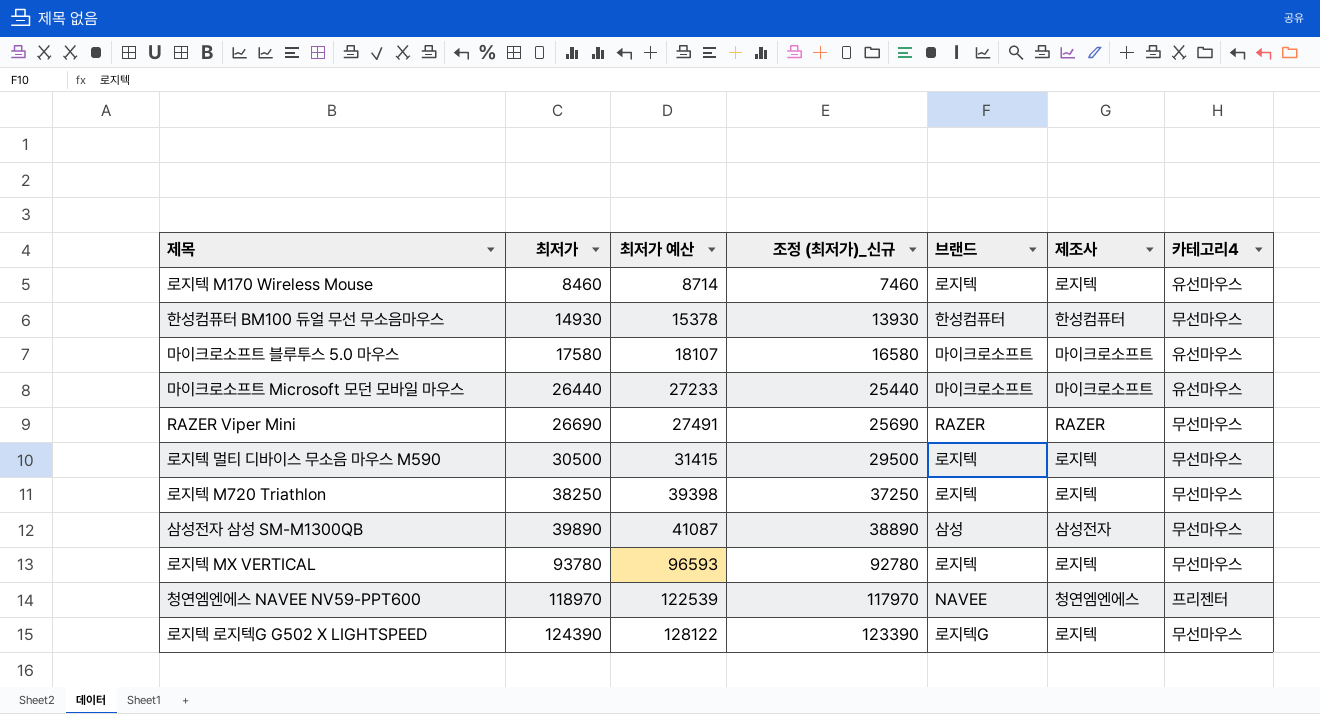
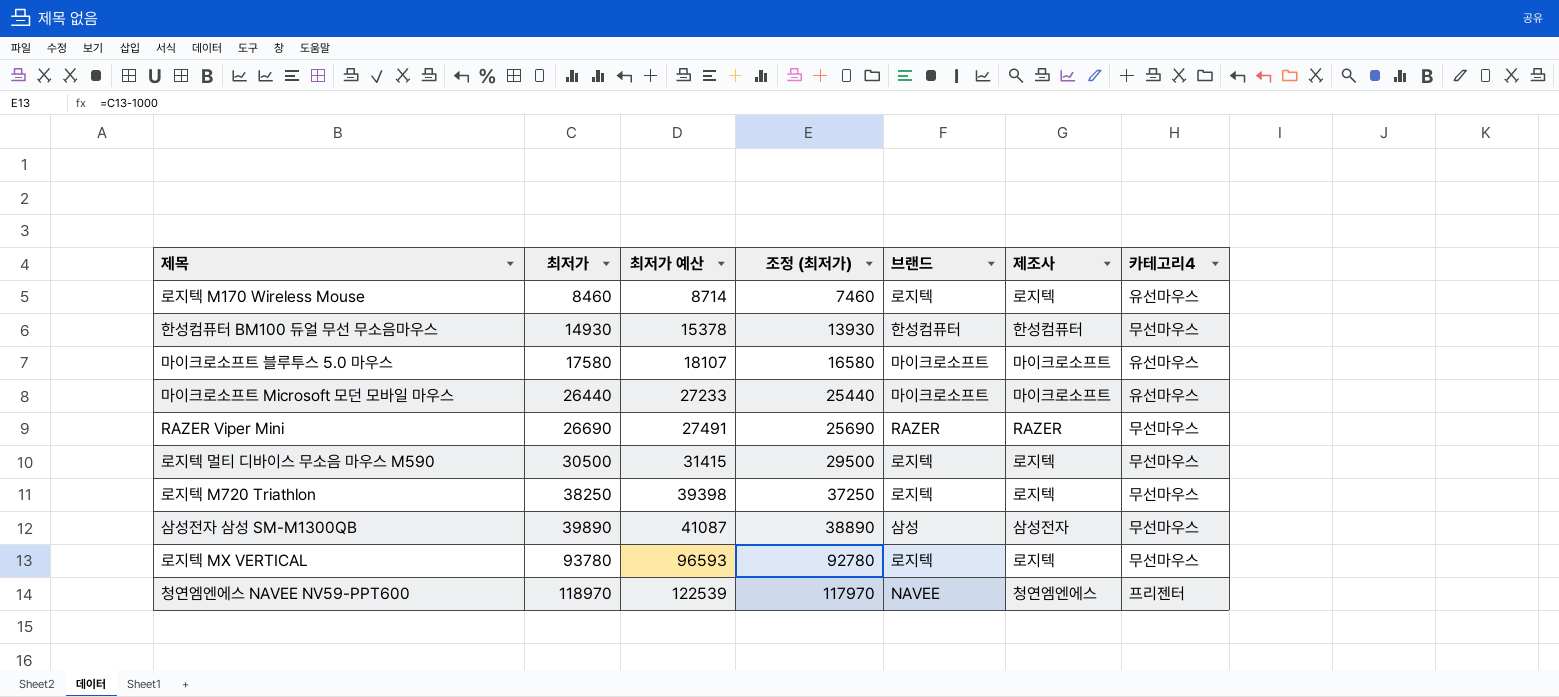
column name: 조정 (최저가)_신규 -> 조정 (최저가)
row 로지텍 로지텍G G502 X LIGHTSPEED: 124390 | 128122 | 123390 | 로지텍G | 로지텍 | 무선마우스 -> none

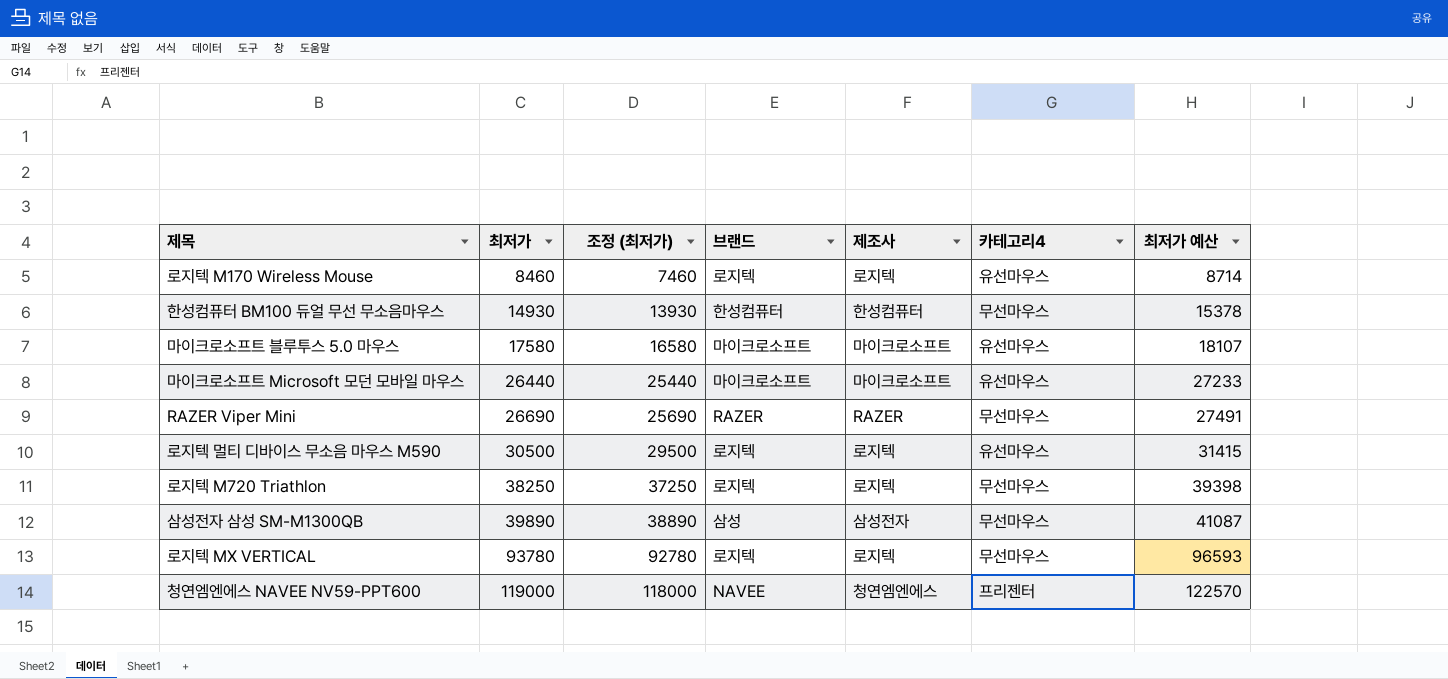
column 최저가 예산 | position: 3 -> 7
로지텍 멀티 디바이스 무소음 마우스 M590 | 카테고리4: 무선마우스 -> 유선마우스
청연엠엔에스 NAVEE NV59-PPT600 | 최저가: 118970 -> 119000
청연엠엔에스 NAVEE NV59-PPT600 | 조정 (최저가): 117970 -> 118000
청연엠엔에스 NAVEE NV59-PPT600 | 최저가 예산: 122539 -> 122570

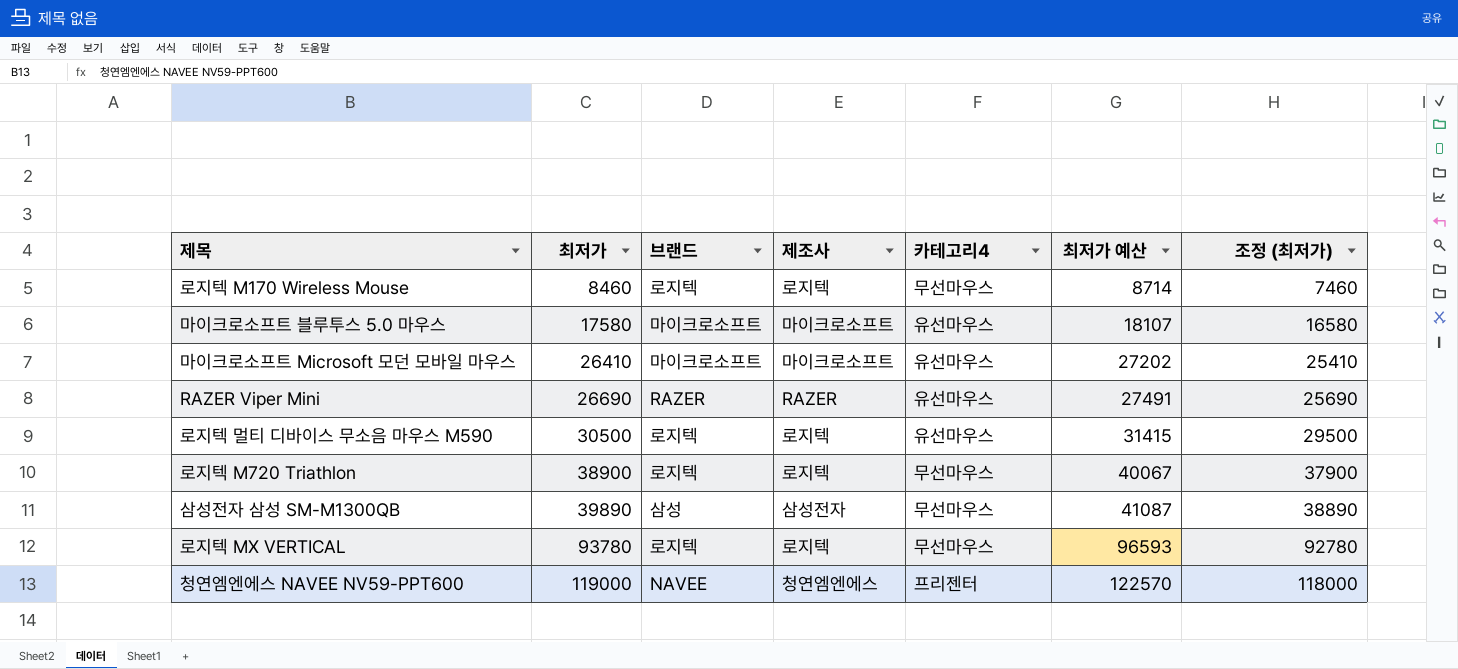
column 조정 (최저가) | position: 3 -> 7
row 한성컴퓨터 BM100 듀얼 무선 무소음마우스: 14930 | 13930 | 한성컴퓨터 | 한성컴퓨터 | 무선마우스 | 15378 -> none
로지텍 M170 Wireless Mouse | 카테고리4: 유선마우스 -> 무선마우스
마이크로소프트 Microsoft 모던 모바일 마우스 | 최저가: 26440 -> 26410
마이크로소프트 Microsoft 모던 모바일 마우스 | 최저가 예산: 27233 -> 27202
마이크로소프트 Microsoft 모던 모바일 마우스 | 조정 (최저가): 25440 -> 25410
RAZER Viper Mini | 카테고리4: 무선마우스 -> 유선마우스
로지텍 M720 Triathlon | 최저가: 38250 -> 38900
로지텍 M720 Triathlon | 최저가 예산: 39398 -> 40067
로지텍 M720 Triathlon | 조정 (최저가): 37250 -> 37900

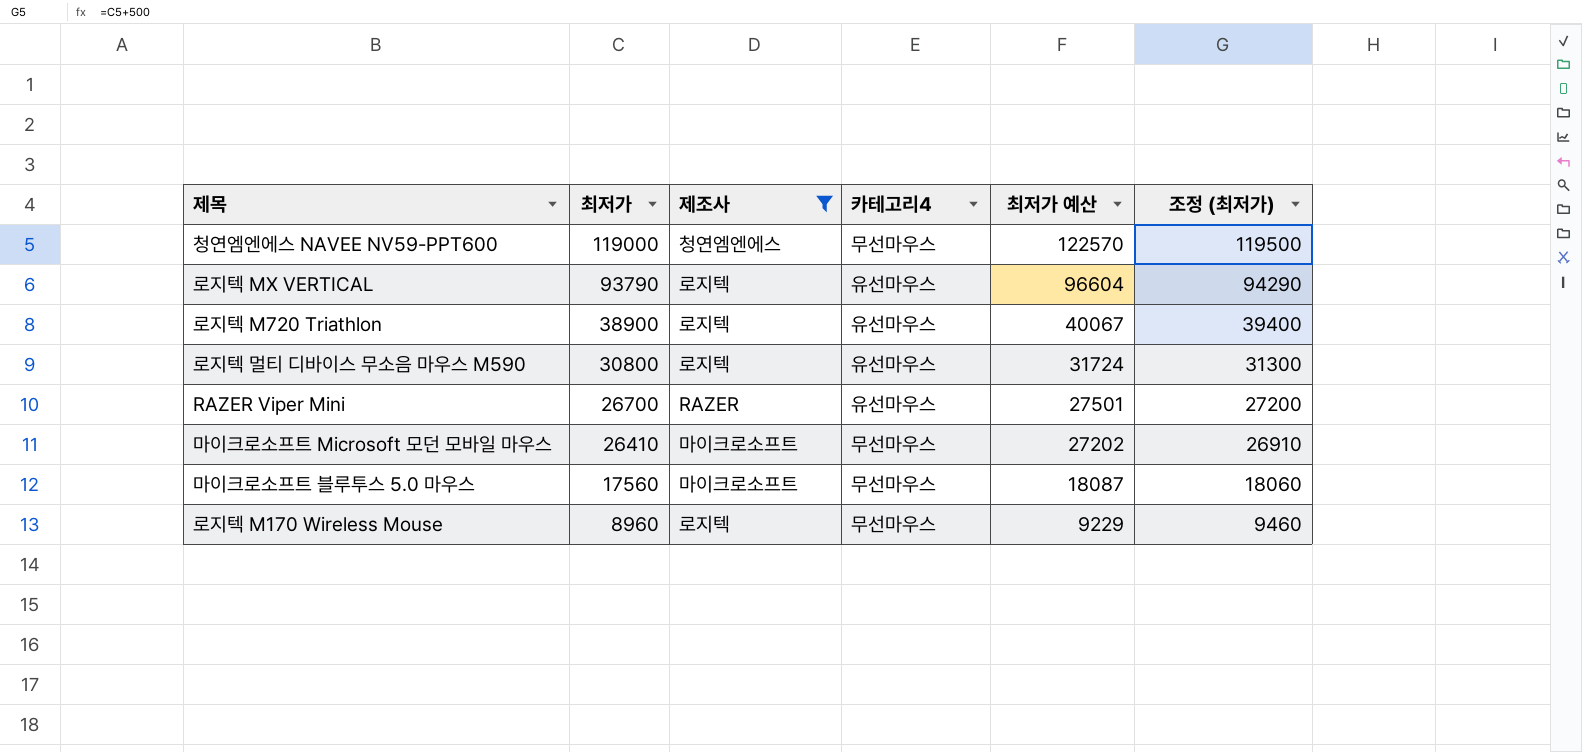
filter: none -> 제조사 != 삼성전자
row order: 최저가 ascending -> 최저가 descending
column 브랜드 | position: 3 -> none
column 조정 (최저가) | formula: [최저가] - 1000 -> [최저가] + 500
청연엠엔에스 NAVEE NV59-PPT600 | 카테고리4: 프리젠터 -> 무선마우스
로지텍 MX VERTICAL | 최저가: 93780 -> 93790
로지텍 MX VERTICAL | 카테고리4: 무선마우스 -> 유선마우스
로지텍 MX VERTICAL | 최저가 예산: 96593 -> 96604
로지텍 M720 Triathlon | 카테고리4: 무선마우스 -> 유선마우스
로지텍 멀티 디바이스 무소음 마우스 M590 | 최저가: 30500 -> 30800
로지텍 멀티 디바이스 무소음 마우스 M590 | 최저가 예산: 31415 -> 31724
RAZER Viper Mini | 최저가: 26690 -> 26700
RAZER Viper Mini | 최저가 예산: 27491 -> 27501
마이크로소프트 Microsoft 모던 모바일 마우스 | 카테고리4: 유선마우스 -> 무선마우스
마이크로소프트 블루투스 5.0 마우스 | 최저가: 17580 -> 17560
마이크로소프트 블루투스 5.0 마우스 | 카테고리4: 유선마우스 -> 무선마우스
마이크로소프트 블루투스 5.0 마우스 | 최저가 예산: 18107 -> 18087
로지텍 M170 Wireless Mouse | 최저가: 8460 -> 8960
로지텍 M170 Wireless Mouse | 최저가 예산: 8714 -> 9229

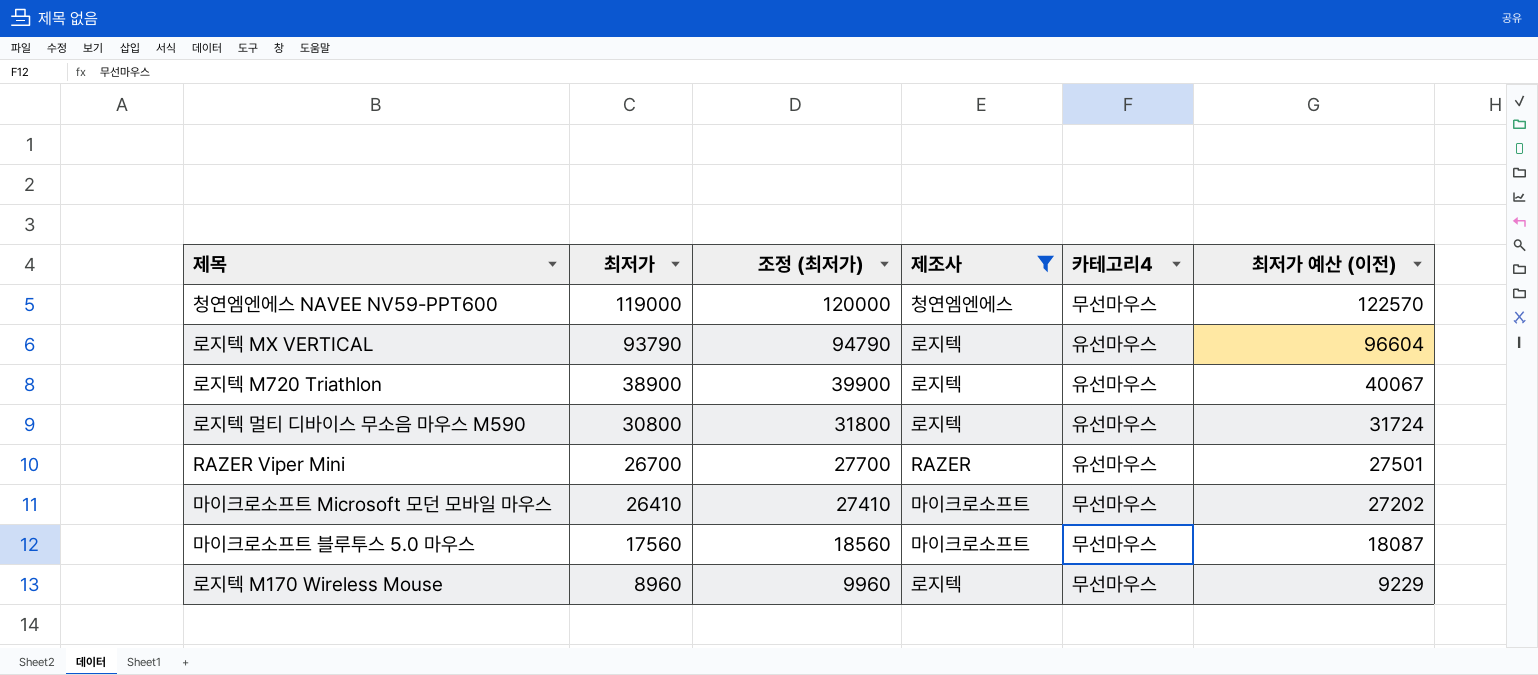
column 조정 (최저가) | formula: [최저가] + 500 -> [최저가] + 1000
column 조정 (최저가) | position: 6 -> 3
column name: 최저가 예산 -> 최저가 예산 (이전)

